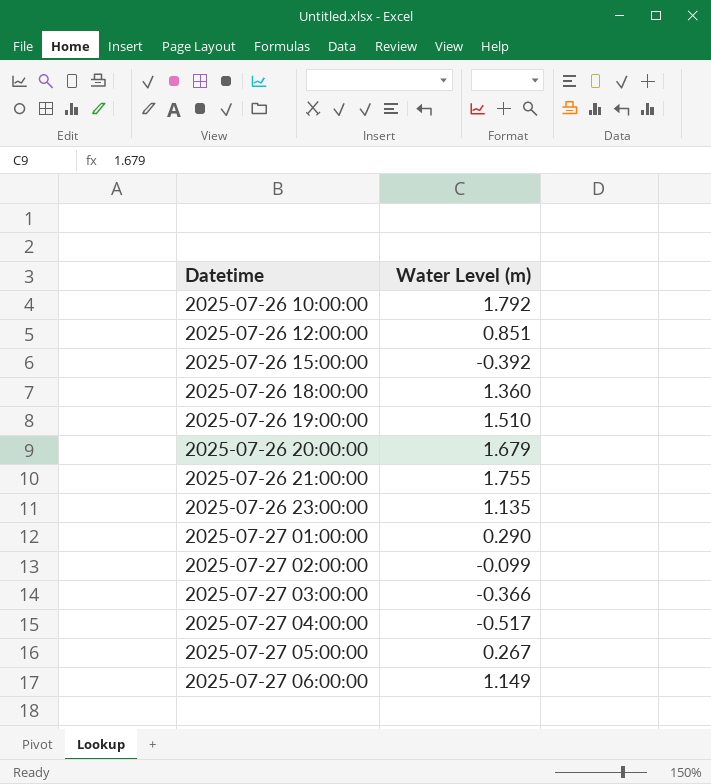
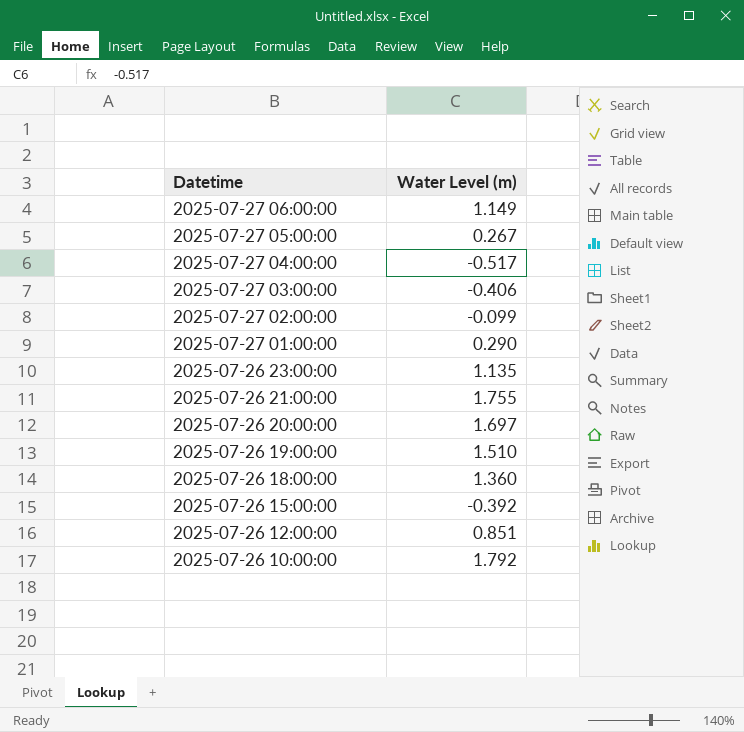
row order: Datetime ascending -> Datetime descending
2025-07-27 03:00:00 | Water Level (m): -0.366 -> -0.406
2025-07-26 20:00:00 | Water Level (m): 1.679 -> 1.697

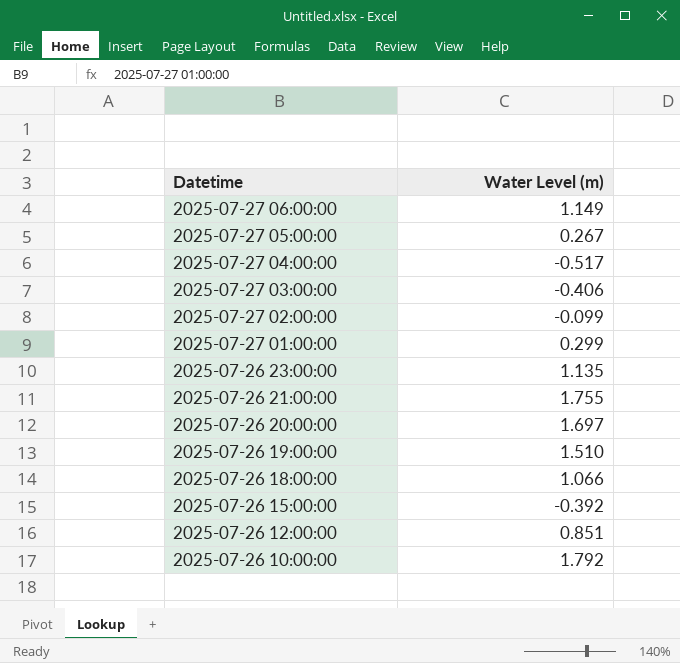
2025-07-27 01:00:00 | Water Level (m): 0.290 -> 0.299
2025-07-26 18:00:00 | Water Level (m): 1.360 -> 1.066

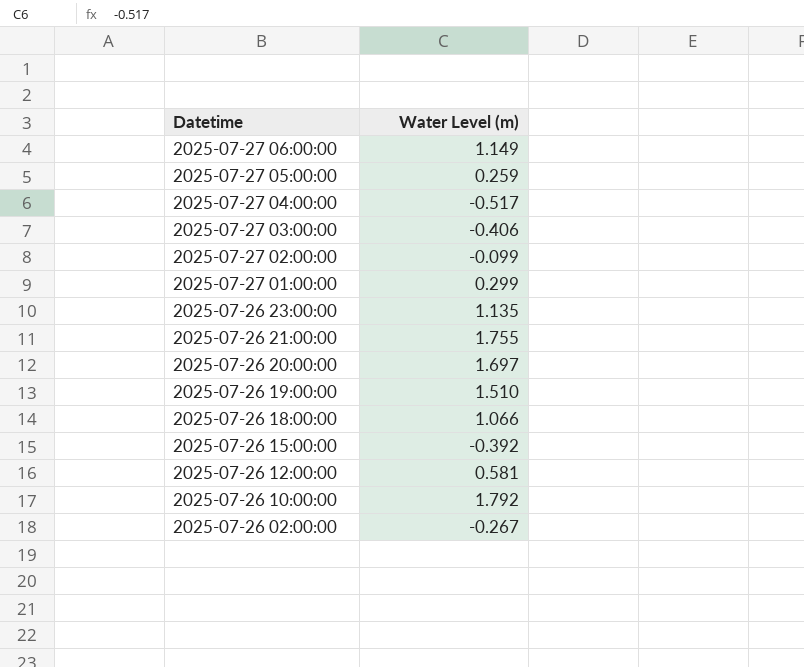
2025-07-27 05:00:00 | Water Level (m): 0.267 -> 0.259
2025-07-26 12:00:00 | Water Level (m): 0.851 -> 0.581
row 2025-07-26 02:00:00: none -> -0.267

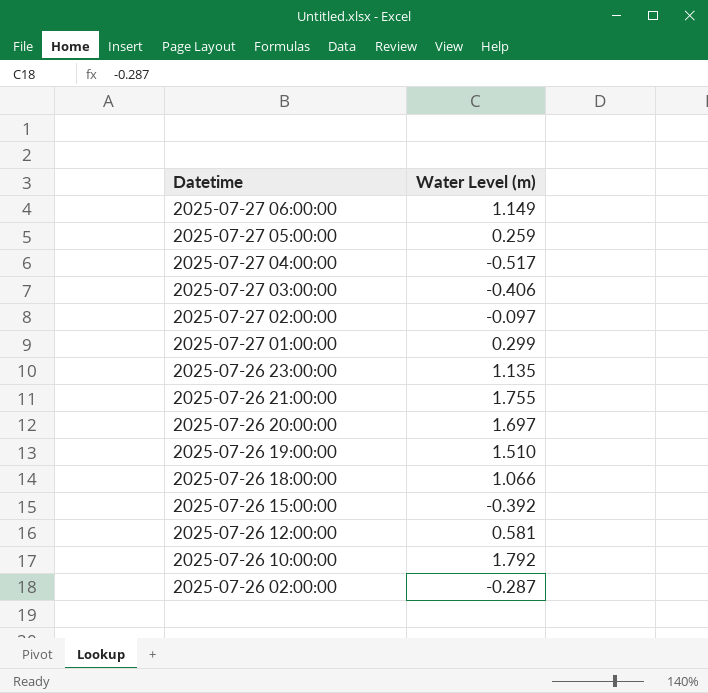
2025-07-27 02:00:00 | Water Level (m): -0.099 -> -0.097
2025-07-26 02:00:00 | Water Level (m): -0.267 -> -0.287

